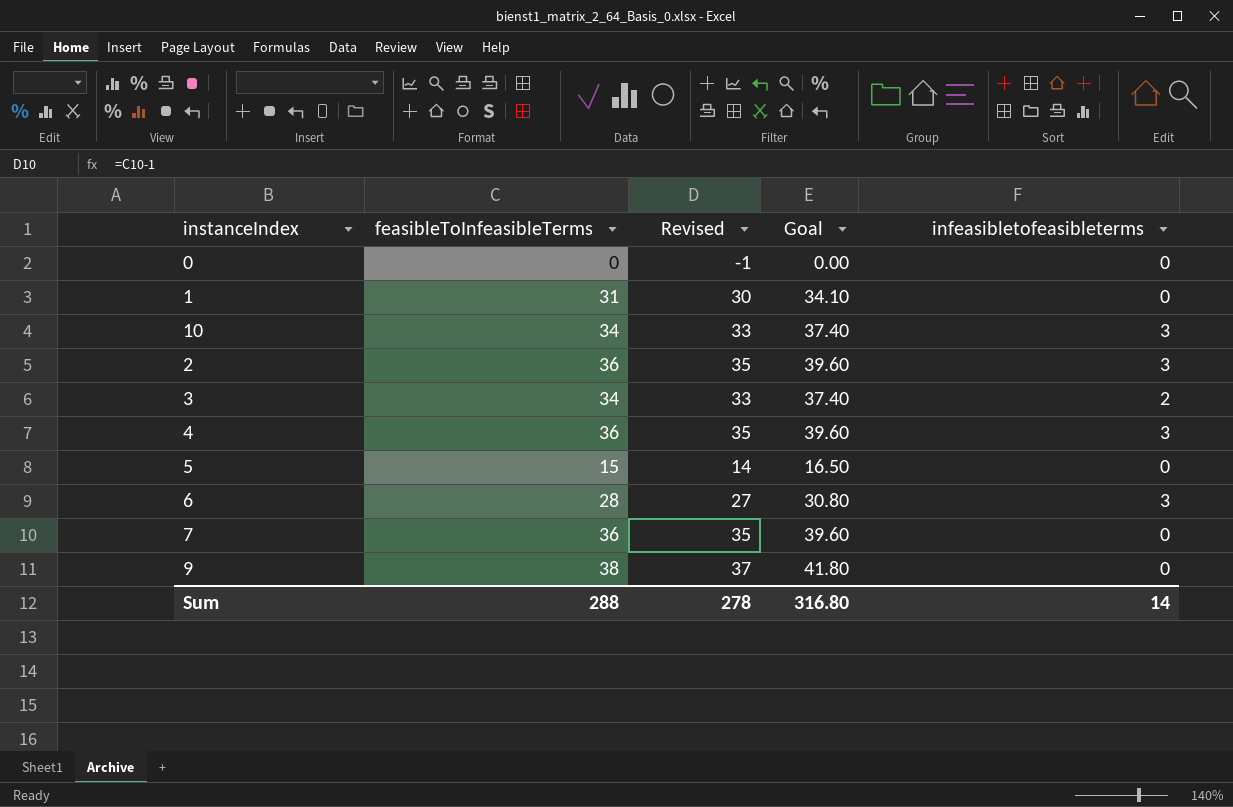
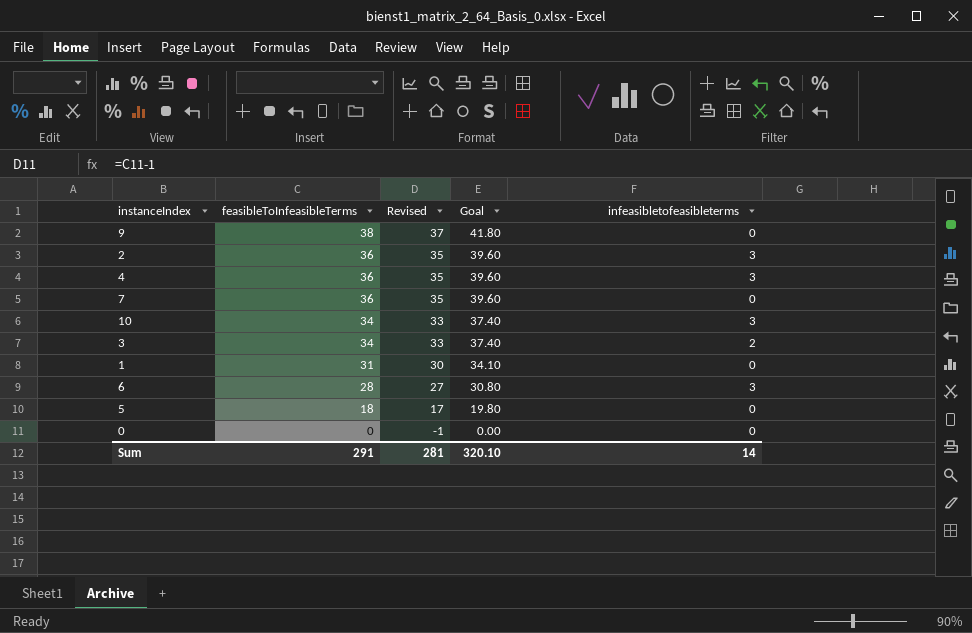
row order: none -> feasibleToInfeasibleTerms descending
5 | feasibleToInfeasibleTerms: 15 -> 18
5 | Revised: 14 -> 17
5 | Goal: 16.50 -> 19.80
Sum | feasibleToInfeasibleTerms: 288 -> 291
Sum | Revised: 278 -> 281
Sum | Goal: 316.80 -> 320.10

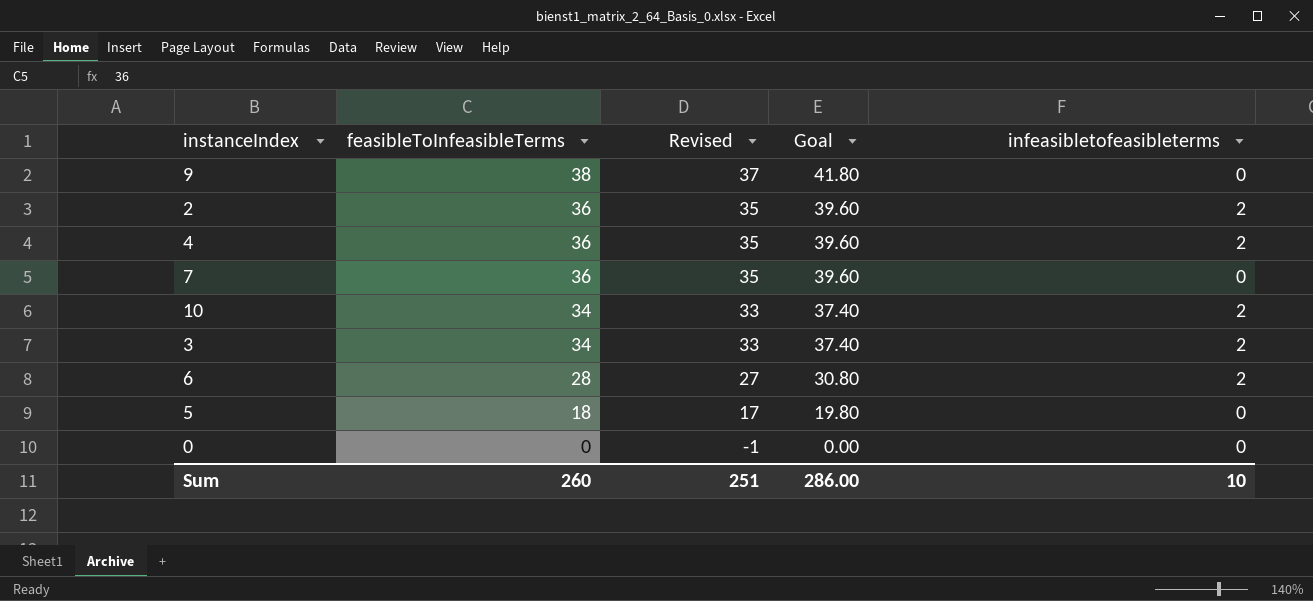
row 1: 31 | 30 | 34.10 | 0 -> none
2 | infeasibletofeasibleterms: 3 -> 2
4 | infeasibletofeasibleterms: 3 -> 2
10 | infeasibletofeasibleterms: 3 -> 2
6 | infeasibletofeasibleterms: 3 -> 2
Sum | feasibleToInfeasibleTerms: 291 -> 260
Sum | Revised: 281 -> 251
Sum | Goal: 320.10 -> 286.00
Sum | infeasibletofeasibleterms: 14 -> 10

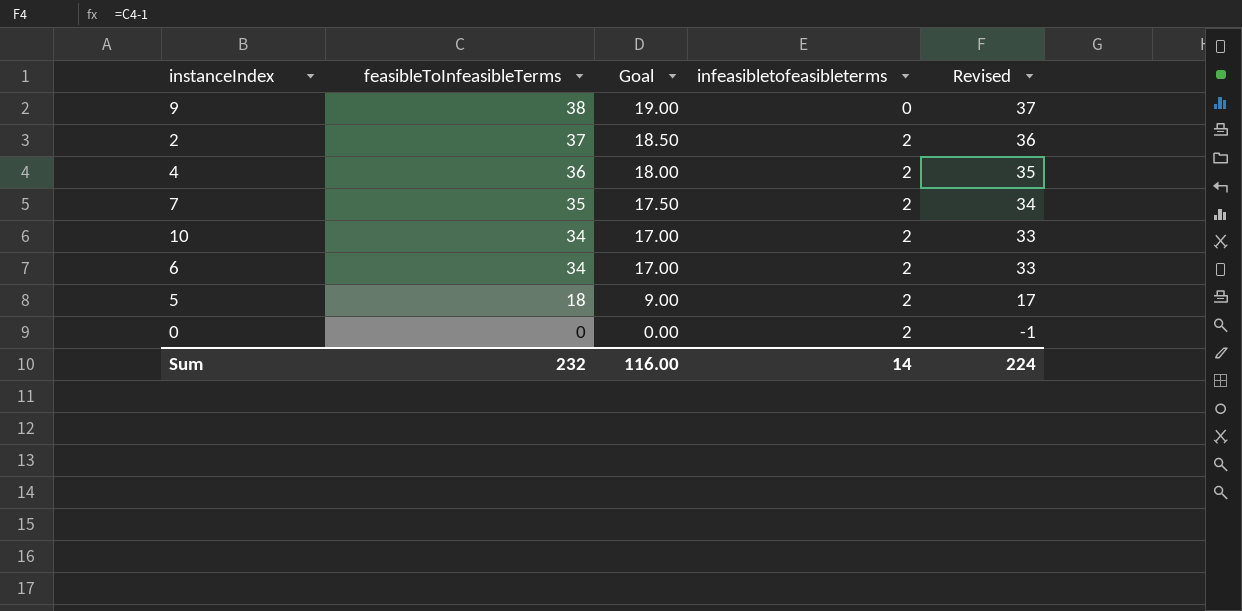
column Goal | formula: [feasibleToInfeasibleTerms] * 1.1 -> [feasibleToInfeasibleTerms] * 0.5
column Revised | position: 3 -> 5
row 3: 34 | 33 | 37.40 | 2 -> none
2 | feasibleToInfeasibleTerms: 36 -> 37
2 | Revised: 35 -> 36
7 | feasibleToInfeasibleTerms: 36 -> 35
7 | infeasibletofeasibleterms: 0 -> 2
7 | Revised: 35 -> 34
6 | feasibleToInfeasibleTerms: 28 -> 34
6 | Revised: 27 -> 33
5 | infeasibletofeasibleterms: 0 -> 2
0 | infeasibletofeasibleterms: 0 -> 2
Sum | feasibleToInfeasibleTerms: 260 -> 232
Sum | Goal: 286.00 -> 116.00
Sum | infeasibletofeasibleterms: 10 -> 14
Sum | Revised: 251 -> 224

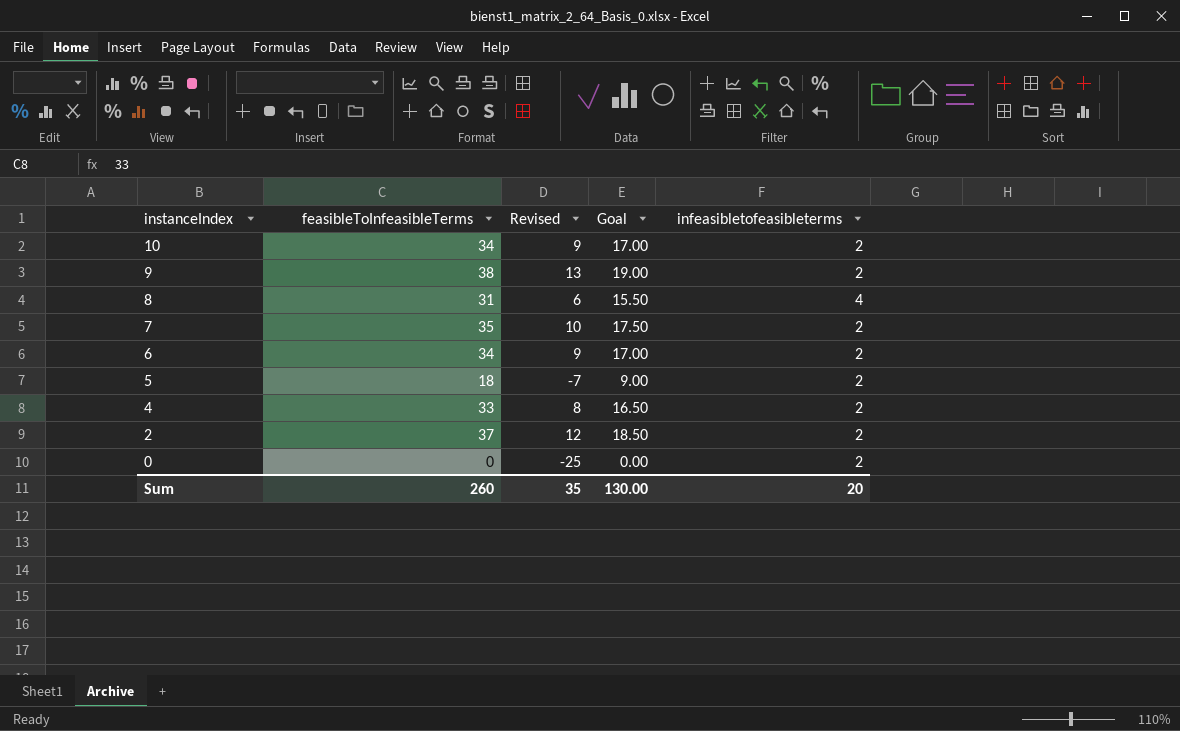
row order: feasibleToInfeasibleTerms descending -> instanceIndex descending
column Revised | formula: [feasibleToInfeasibleTerms] - 1 -> [feasibleToInfeasibleTerms] - 25
column Revised | position: 5 -> 3
9 | infeasibletofeasibleterms: 0 -> 2
row 8: none -> 31 | 6 | 15.50 | 4
4 | feasibleToInfeasibleTerms: 36 -> 33
4 | Goal: 18.00 -> 16.50
Sum | feasibleToInfeasibleTerms: 232 -> 260
Sum | Revised: 224 -> 35
Sum | Goal: 116.00 -> 130.00
Sum | infeasibletofeasibleterms: 14 -> 20

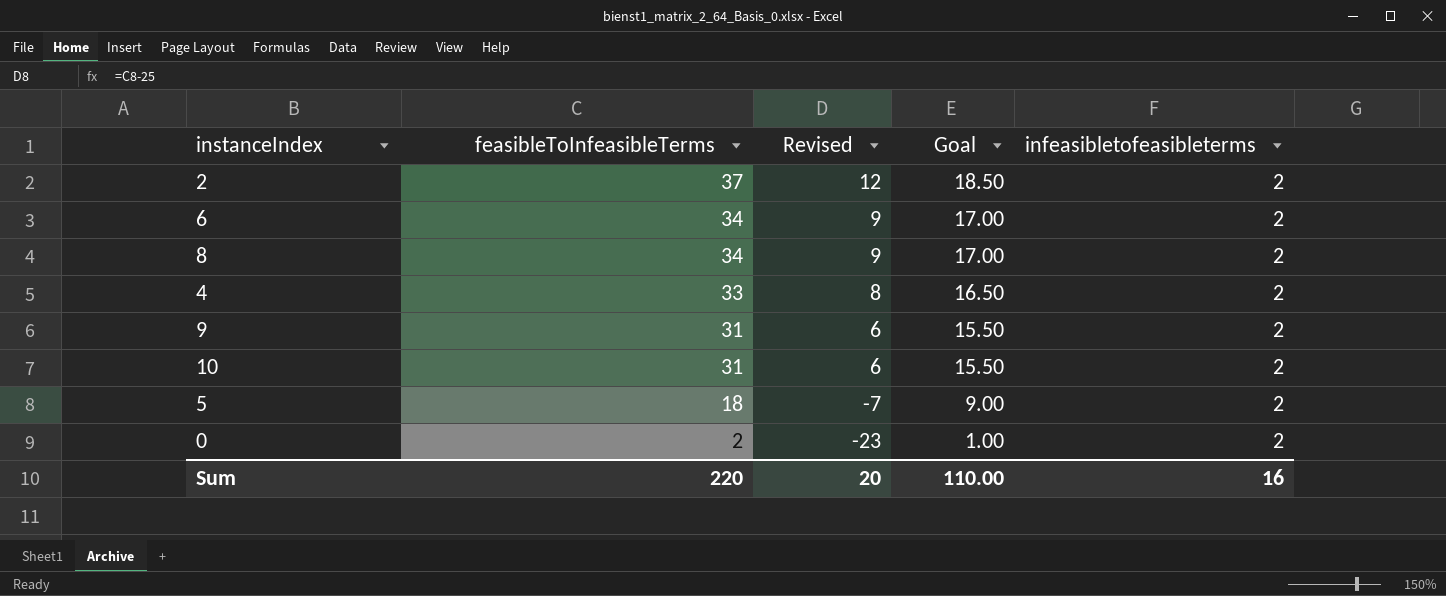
row order: instanceIndex descending -> feasibleToInfeasibleTerms descending
row 7: 35 | 10 | 17.50 | 2 -> none
8 | feasibleToInfeasibleTerms: 31 -> 34
8 | Revised: 6 -> 9
8 | Goal: 15.50 -> 17.00
8 | infeasibletofeasibleterms: 4 -> 2
9 | feasibleToInfeasibleTerms: 38 -> 31
9 | Revised: 13 -> 6
9 | Goal: 19.00 -> 15.50
10 | feasibleToInfeasibleTerms: 34 -> 31
10 | Revised: 9 -> 6
10 | Goal: 17.00 -> 15.50
0 | feasibleToInfeasibleTerms: 0 -> 2
0 | Revised: -25 -> -23
0 | Goal: 0.00 -> 1.00
Sum | feasibleToInfeasibleTerms: 260 -> 220
Sum | Revised: 35 -> 20
Sum | Goal: 130.00 -> 110.00
Sum | infeasibletofeasibleterms: 20 -> 16

